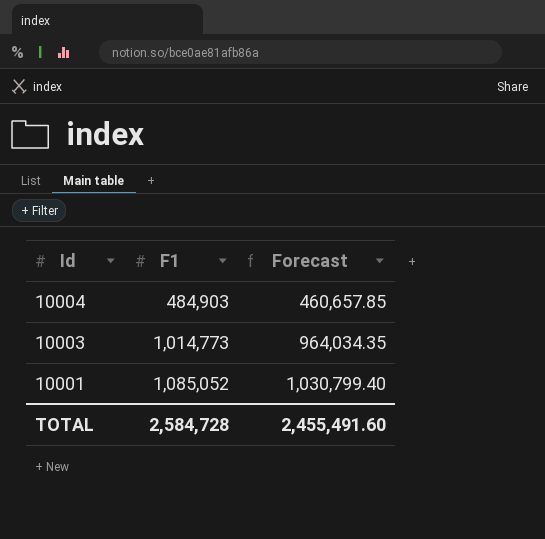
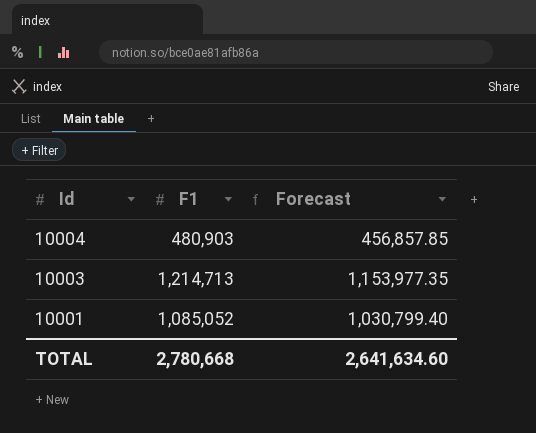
10004 | F1: 484,903 -> 480,903
10004 | Forecast: 460,657.85 -> 456,857.85
10003 | F1: 1,014,773 -> 1,214,713
10003 | Forecast: 964,034.35 -> 1,153,977.35
TOTAL | F1: 2,584,728 -> 2,780,668
TOTAL | Forecast: 2,455,491.60 -> 2,641,634.60

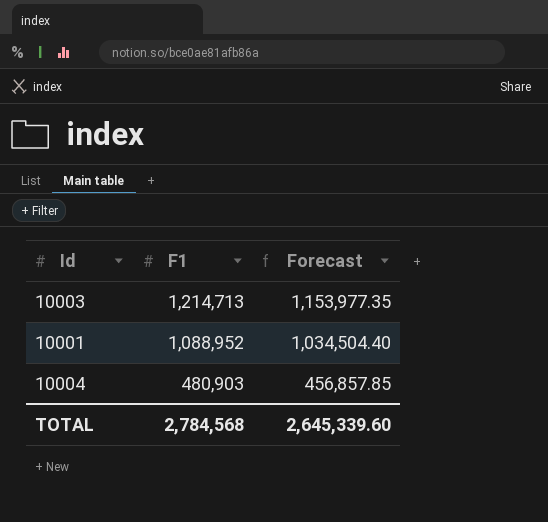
row order: Id descending -> F1 descending
10001 | F1: 1,085,052 -> 1,088,952
10001 | Forecast: 1,030,799.40 -> 1,034,504.40
TOTAL | F1: 2,780,668 -> 2,784,568
TOTAL | Forecast: 2,641,634.60 -> 2,645,339.60

